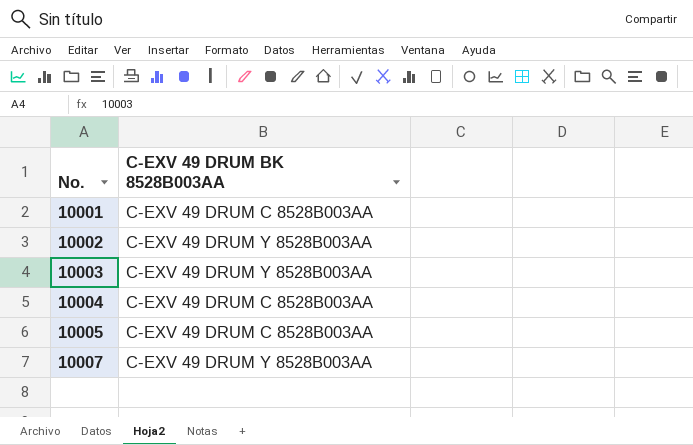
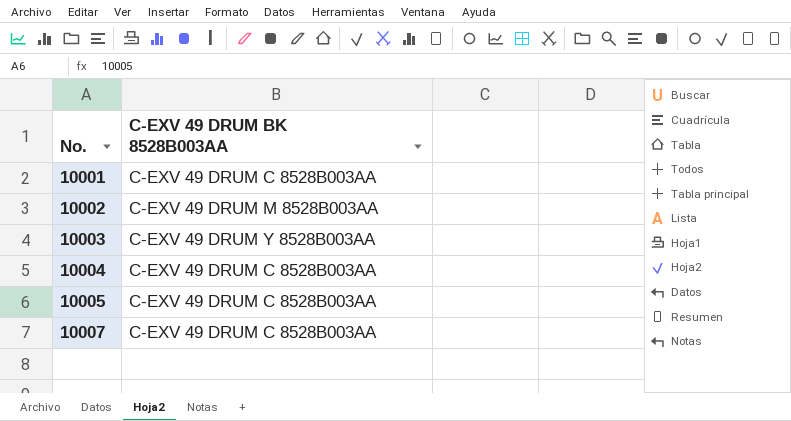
10002 | C-EXV 49 DRUM BK 8528B003AA: C-EXV 49 DRUM Y 8528B003AA -> C-EXV 49 DRUM M 8528B003AA
10007 | C-EXV 49 DRUM BK 8528B003AA: C-EXV 49 DRUM Y 8528B003AA -> C-EXV 49 DRUM C 8528B003AA

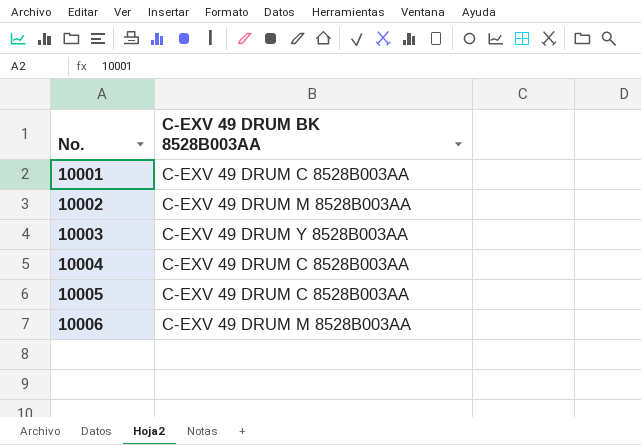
row 10007: C-EXV 49 DRUM C 8528B003AA -> none
row 10006: none -> C-EXV 49 DRUM M 8528B003AA

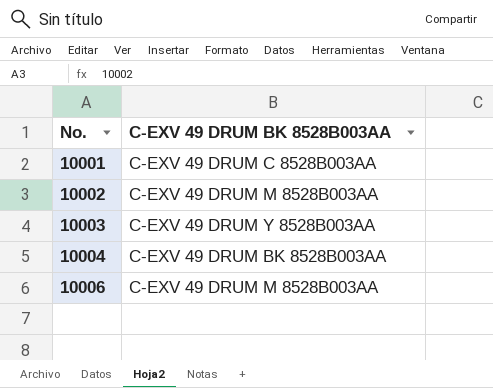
row 10005: C-EXV 49 DRUM C 8528B003AA -> none
10004 | C-EXV 49 DRUM BK 8528B003AA: C-EXV 49 DRUM C 8528B003AA -> C-EXV 49 DRUM BK 8528B003AA

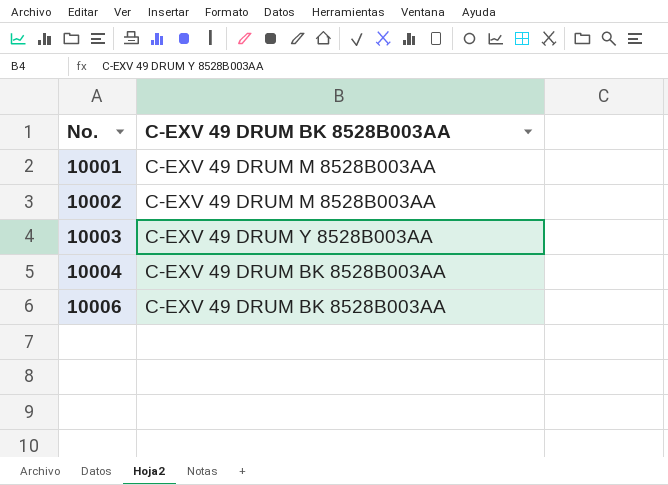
10001 | C-EXV 49 DRUM BK 8528B003AA: C-EXV 49 DRUM C 8528B003AA -> C-EXV 49 DRUM M 8528B003AA
10006 | C-EXV 49 DRUM BK 8528B003AA: C-EXV 49 DRUM M 8528B003AA -> C-EXV 49 DRUM BK 8528B003AA

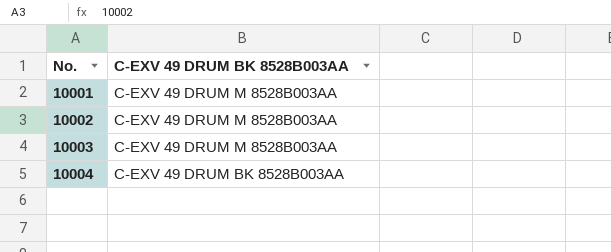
row 10006: C-EXV 49 DRUM BK 8528B003AA -> none
10003 | C-EXV 49 DRUM BK 8528B003AA: C-EXV 49 DRUM Y 8528B003AA -> C-EXV 49 DRUM M 8528B003AA

